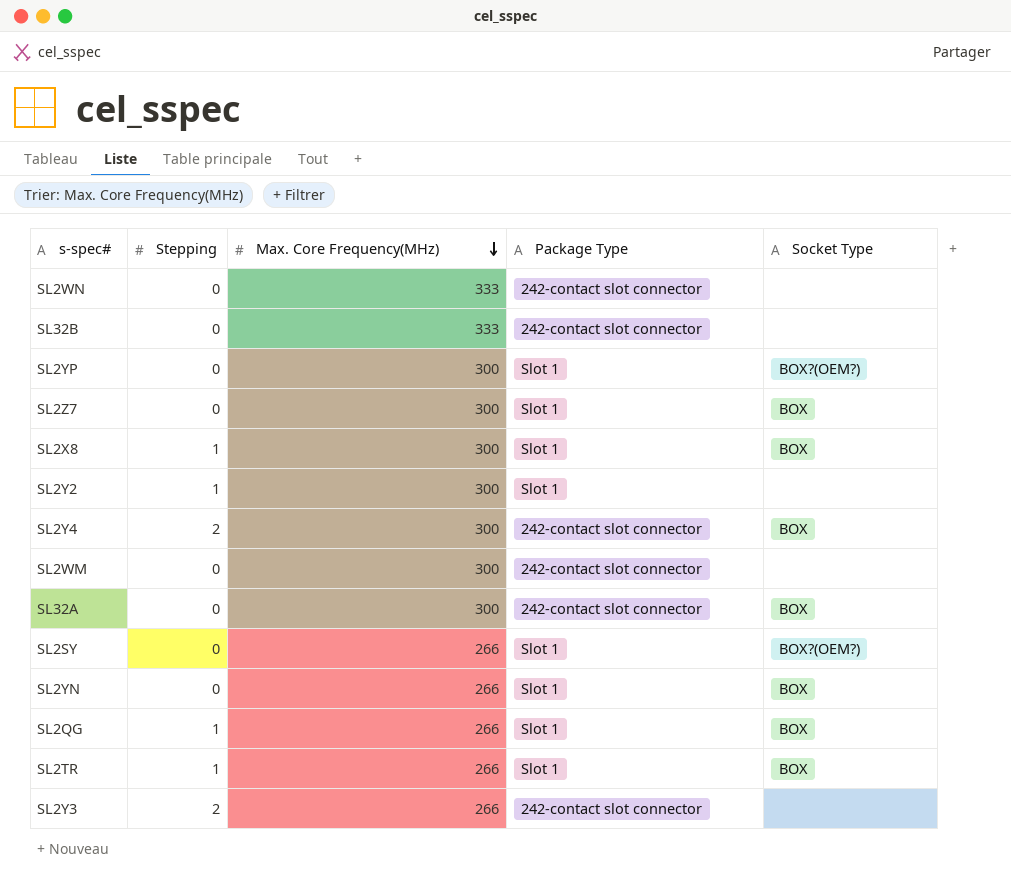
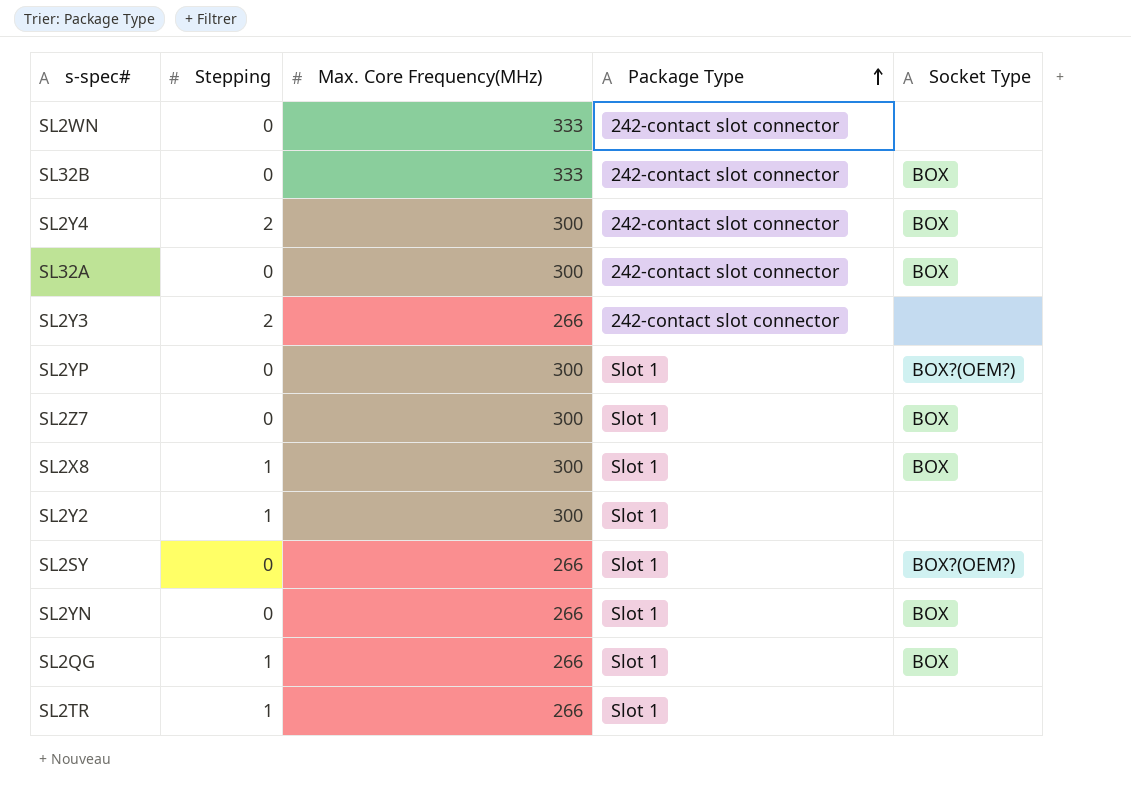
row order: Max. Core Frequency(MHz) descending -> Package Type ascending
row SL2WM: 0 | 300 | 242-contact slot connector | none -> none
SL32B | Socket Type: none -> BOX
SL2TR | Socket Type: BOX -> none

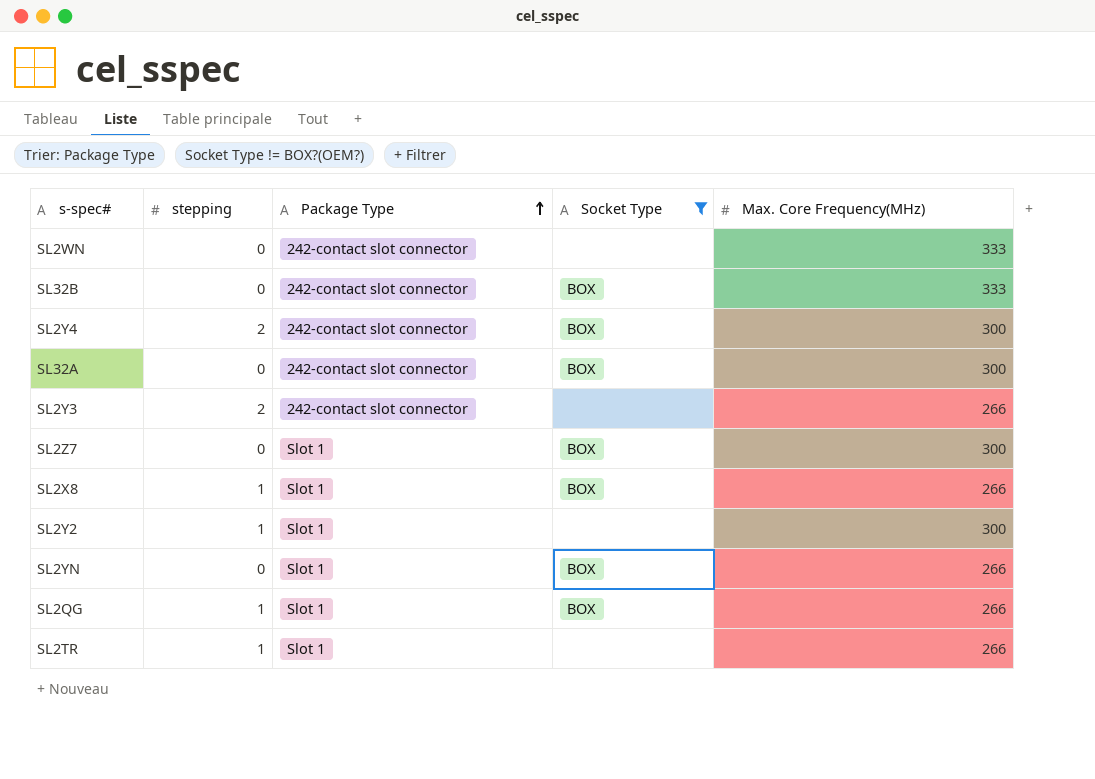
filter: none -> Socket Type != BOX?(OEM?)
column name: Stepping -> stepping
column Max. Core Frequency(MHz) | position: 3 -> 5
SL2X8 | Max. Core Frequency(MHz): 300 -> 266

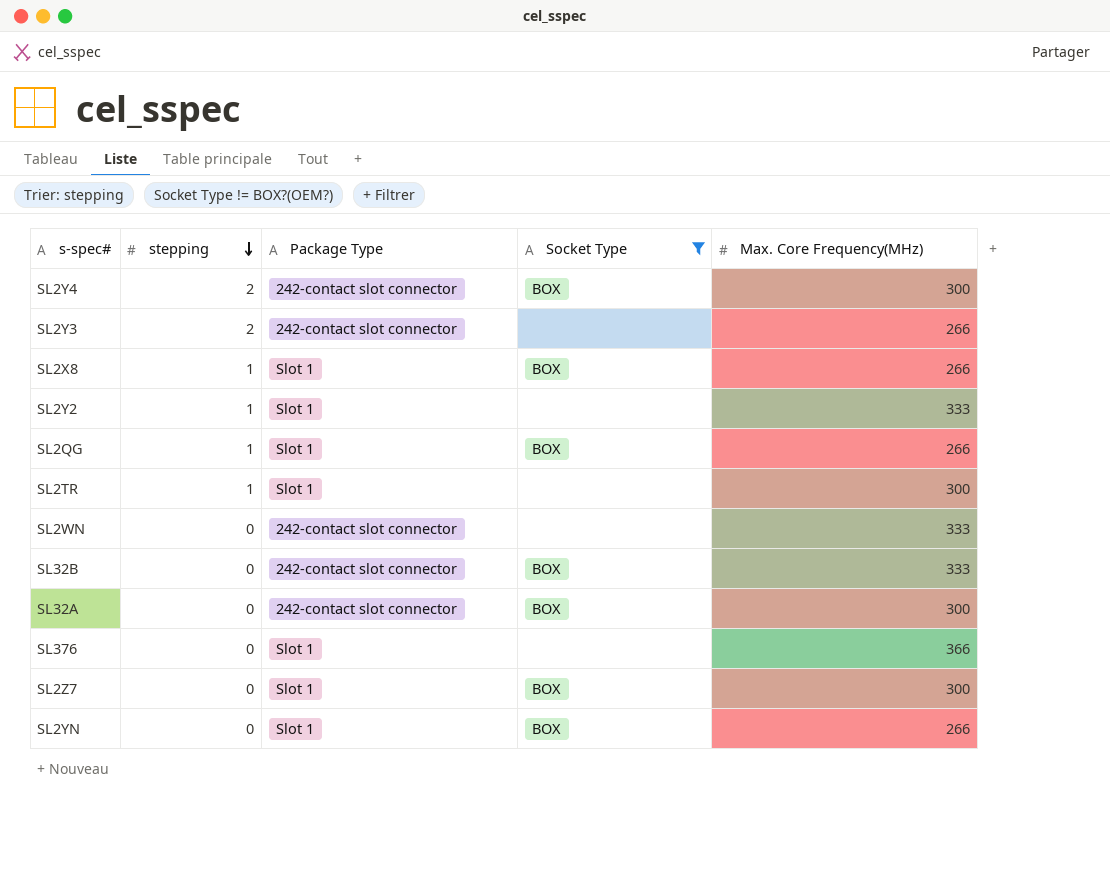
row order: Package Type ascending -> stepping descending
SL2Y2 | Max. Core Frequency(MHz): 300 -> 333
SL2TR | Max. Core Frequency(MHz): 266 -> 300
row SL376: none -> 0 | Slot 1 | none | 366

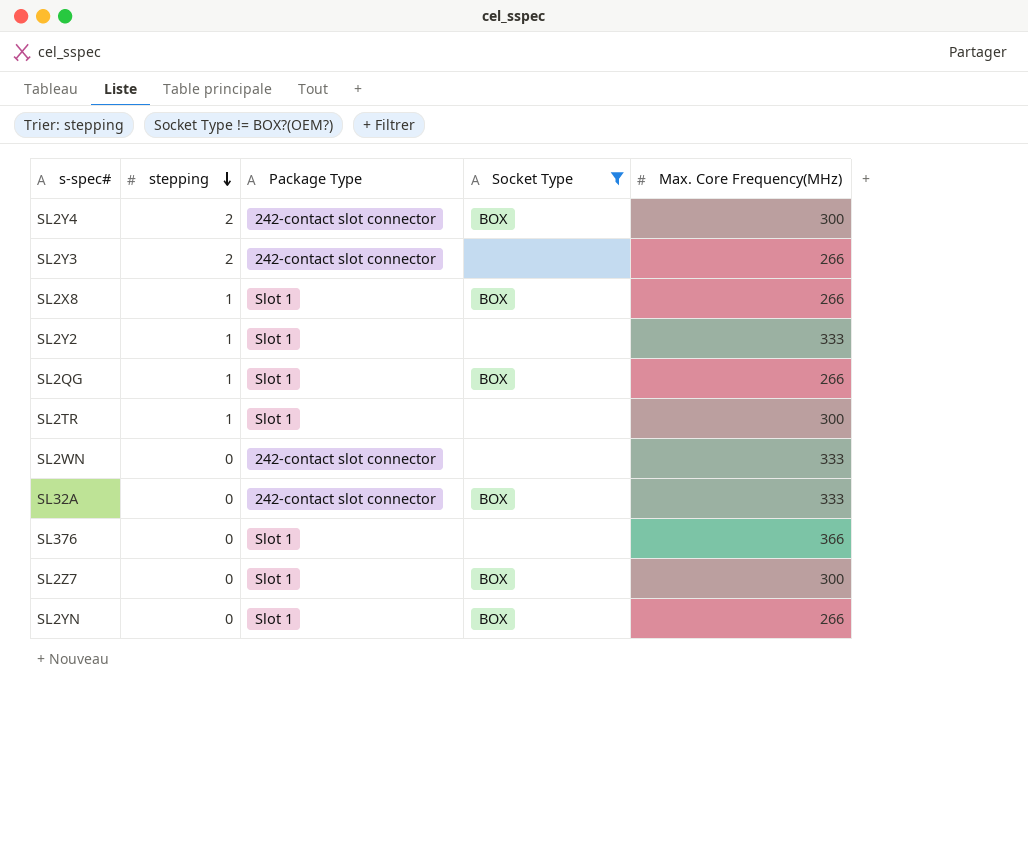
row SL32B: 0 | 242-contact slot connector | BOX | 333 -> none
SL32A | Max. Core Frequency(MHz): 300 -> 333

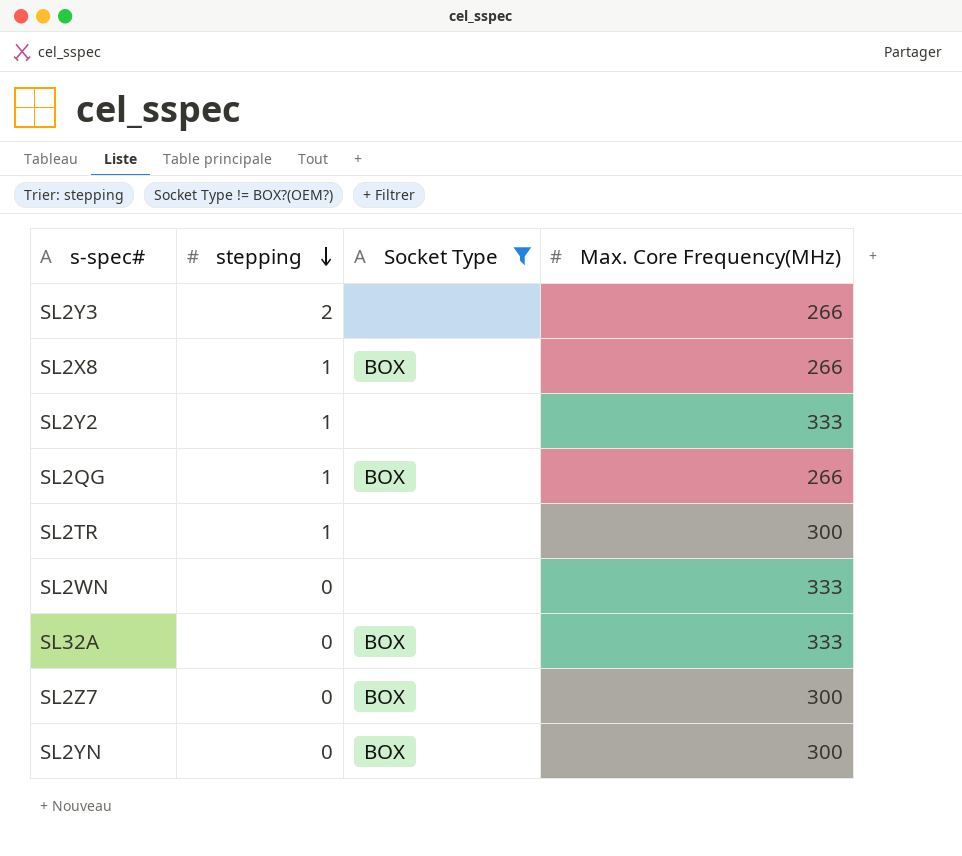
column Package Type | position: 3 -> none
row SL2Y4: 2 | 242-contact slot connector | BOX | 300 -> none
row SL376: 0 | Slot 1 | none | 366 -> none
SL2YN | Max. Core Frequency(MHz): 266 -> 300

